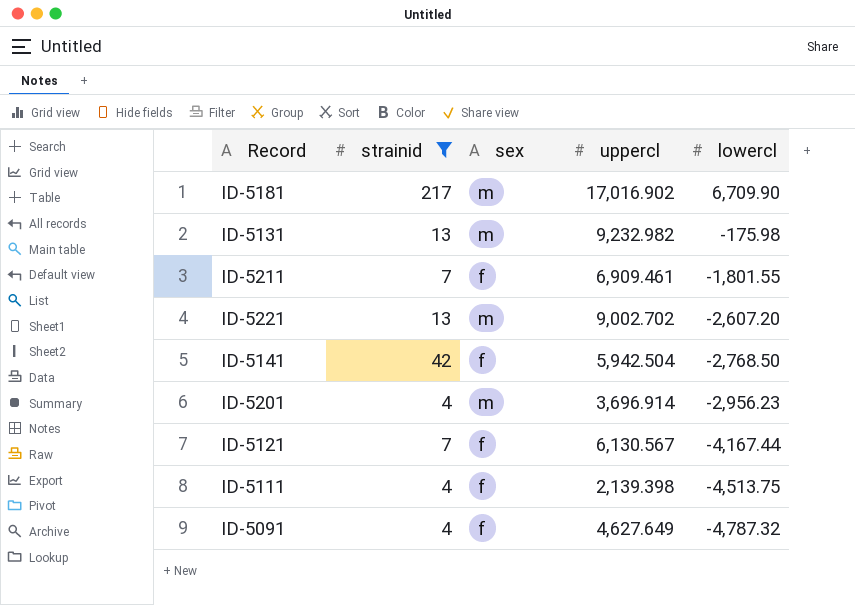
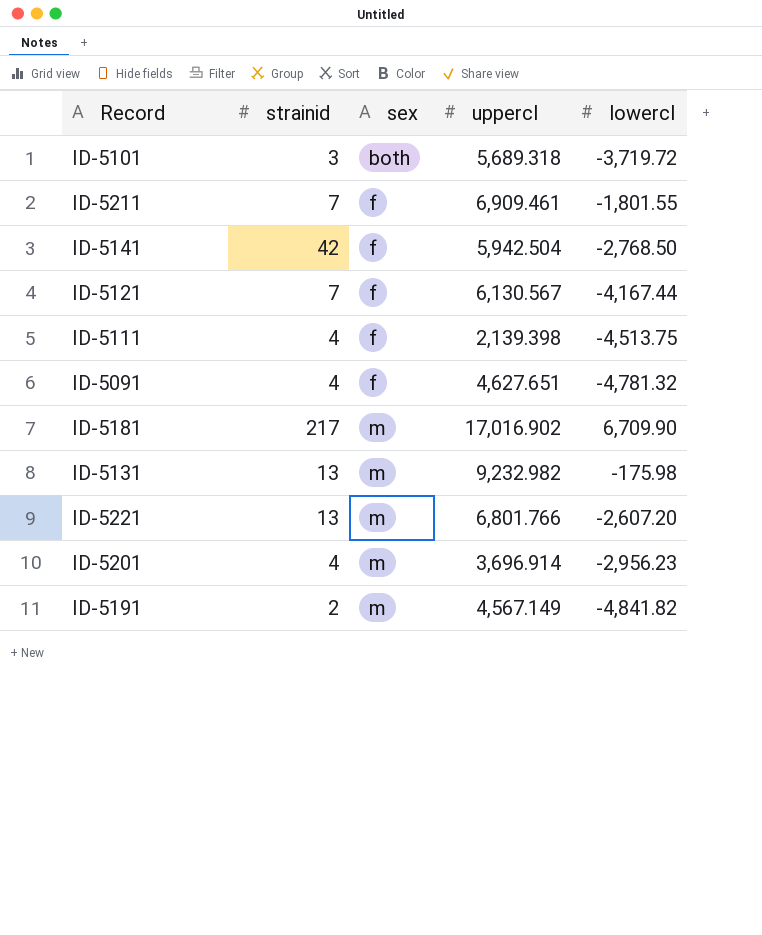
filter: strainid >= 4 -> none
row order: lowercl descending -> sex ascending
ID-5091 | uppercl: 4,627.649 -> 4,627.651
ID-5091 | lowercl: -4,787.32 -> -4,781.32
ID-5221 | uppercl: 9,002.702 -> 6,801.766

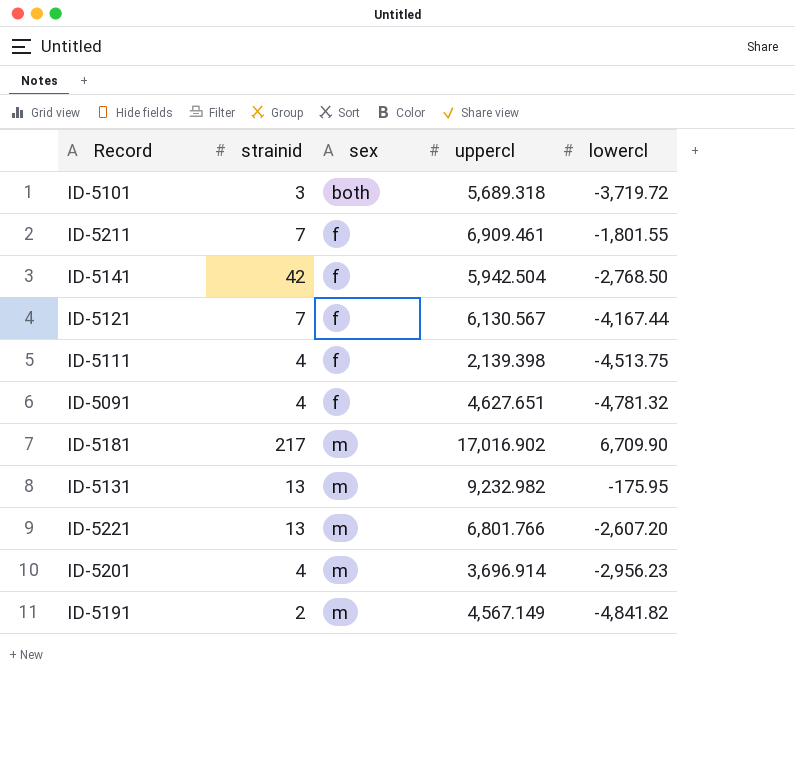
ID-5131 | lowercl: -175.98 -> -175.95

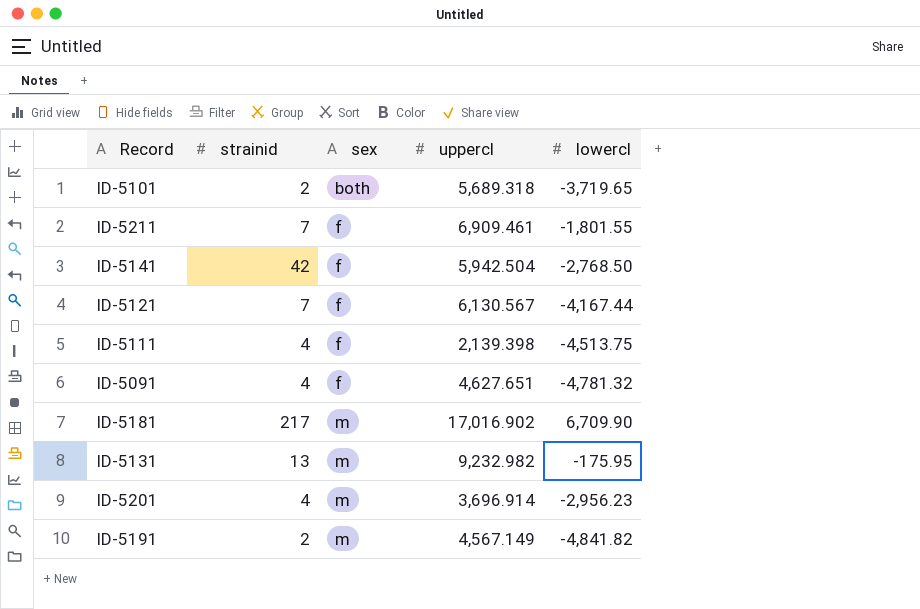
row ID-5221: 13 | m | 6,801.766 | -2,607.20 -> none
ID-5101 | strainid: 3 -> 2
ID-5101 | lowercl: -3,719.72 -> -3,719.65

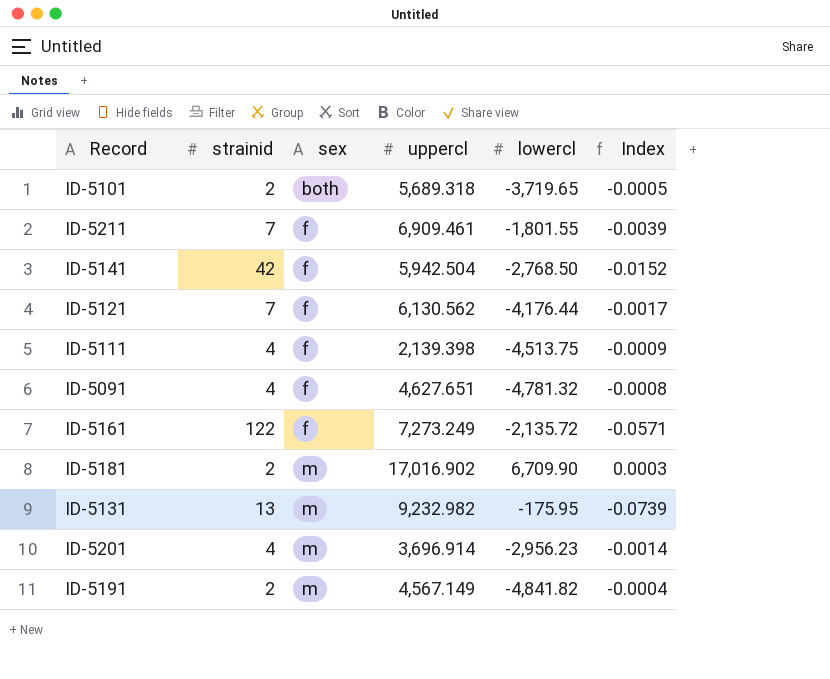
column Index | formula: none -> [strainid] / [lowercl]
ID-5121 | uppercl: 6,130.567 -> 6,130.562
ID-5121 | lowercl: -4,167.44 -> -4,176.44
row ID-5161: none -> 122 | f | 7,273.249 | -2,135.72 | -0.0571
ID-5181 | strainid: 217 -> 2

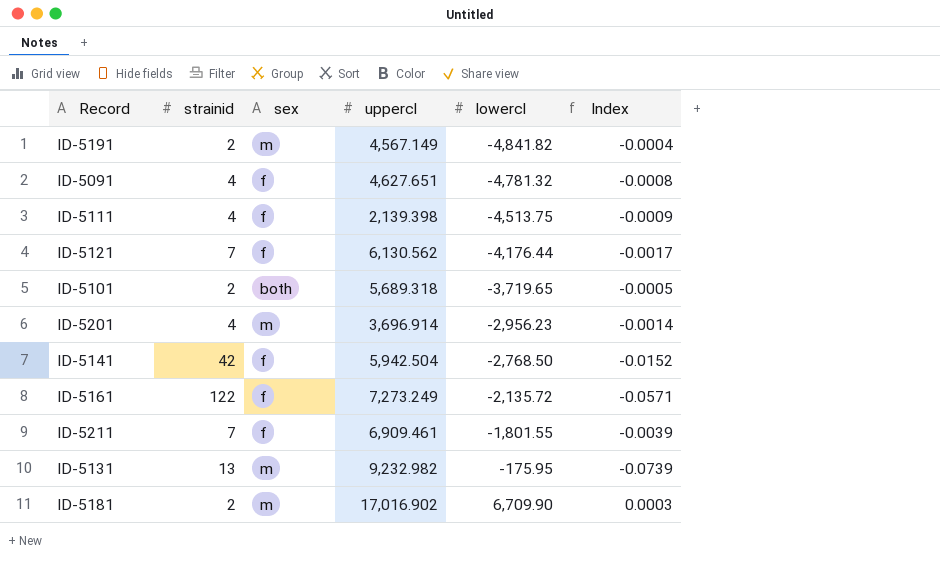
row order: sex ascending -> lowercl ascending

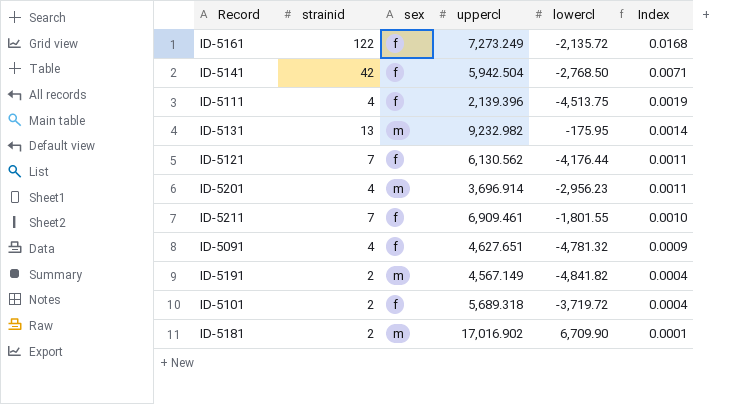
row order: lowercl ascending -> Index descending
column Index | formula: [strainid] / [lowercl] -> [strainid] / [uppercl]
ID-5111 | uppercl: 2,139.398 -> 2,139.396
ID-5101 | sex: both -> f
ID-5101 | lowercl: -3,719.65 -> -3,719.72

